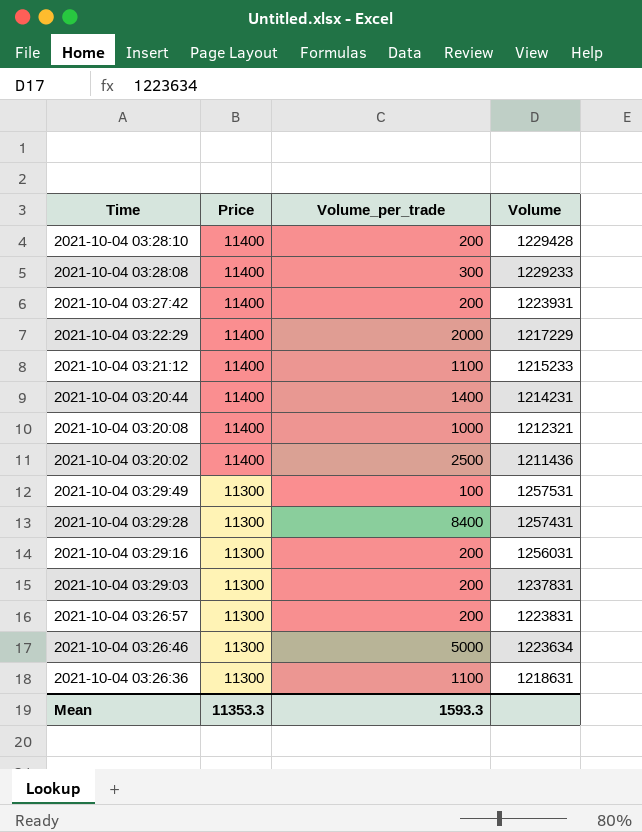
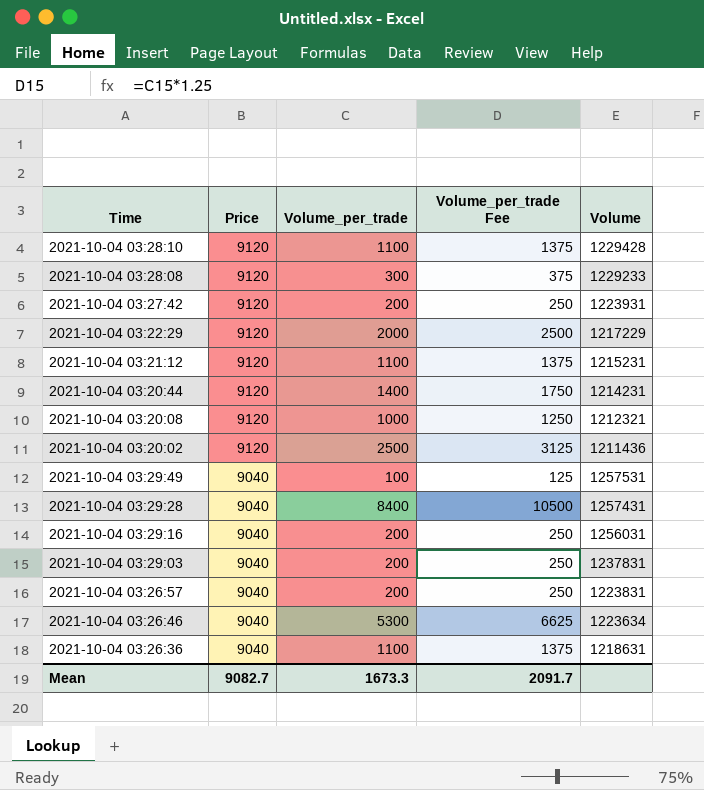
column Volume_per_trade Fee | formula: none -> [Volume_per_trade] * 1.25
2021-10-04 03:28:10 | Price: 11400 -> 9120
2021-10-04 03:28:10 | Volume_per_trade: 200 -> 1100
2021-10-04 03:28:08 | Price: 11400 -> 9120
2021-10-04 03:27:42 | Price: 11400 -> 9120
2021-10-04 03:22:29 | Price: 11400 -> 9120
2021-10-04 03:21:12 | Price: 11400 -> 9120
2021-10-04 03:21:12 | Volume: 1215233 -> 1215231
2021-10-04 03:20:44 | Price: 11400 -> 9120
2021-10-04 03:20:08 | Price: 11400 -> 9120
2021-10-04 03:20:02 | Price: 11400 -> 9120
2021-10-04 03:29:49 | Price: 11300 -> 9040
2021-10-04 03:29:28 | Price: 11300 -> 9040
2021-10-04 03:29:16 | Price: 11300 -> 9040
2021-10-04 03:29:03 | Price: 11300 -> 9040
2021-10-04 03:26:57 | Price: 11300 -> 9040
2021-10-04 03:26:46 | Price: 11300 -> 9040
2021-10-04 03:26:46 | Volume_per_trade: 5000 -> 5300
2021-10-04 03:26:36 | Price: 11300 -> 9040
Mean | Price: 11353.3 -> 9082.7
Mean | Volume_per_trade: 1593.3 -> 1673.3

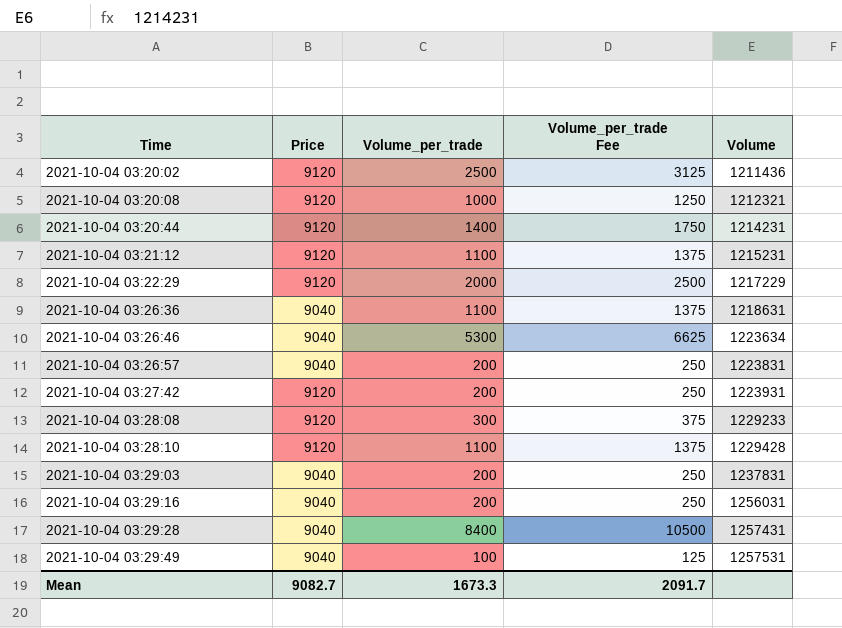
row order: Price descending -> Time ascending

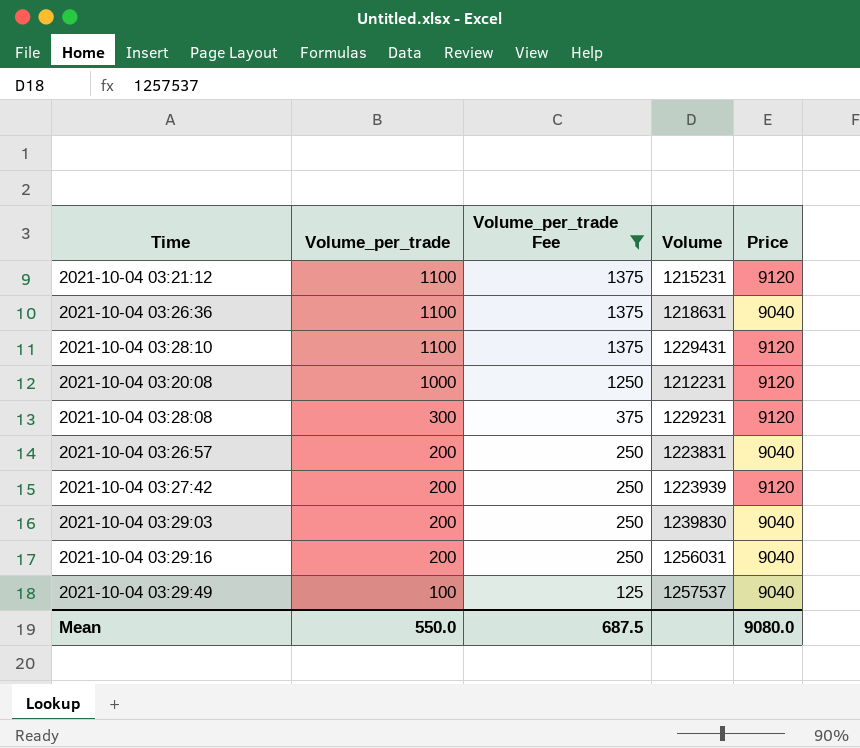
filter: none -> Volume_per_trade Fee <= 1375
row order: Time ascending -> Volume_per_trade descending
column Price | position: 2 -> 5
2021-10-04 03:28:10 | Volume: 1229428 -> 1229431
2021-10-04 03:20:08 | Volume: 1212321 -> 1212231
2021-10-04 03:28:08 | Volume: 1229233 -> 1229231
2021-10-04 03:27:42 | Volume: 1223931 -> 1223939
2021-10-04 03:29:03 | Volume: 1237831 -> 1239830
2021-10-04 03:29:49 | Volume: 1257531 -> 1257537
Mean | Volume_per_trade: 1673.3 -> 550.0
Mean | Volume_per_trade Fee: 2091.7 -> 687.5
Mean | Price: 9082.7 -> 9080.0

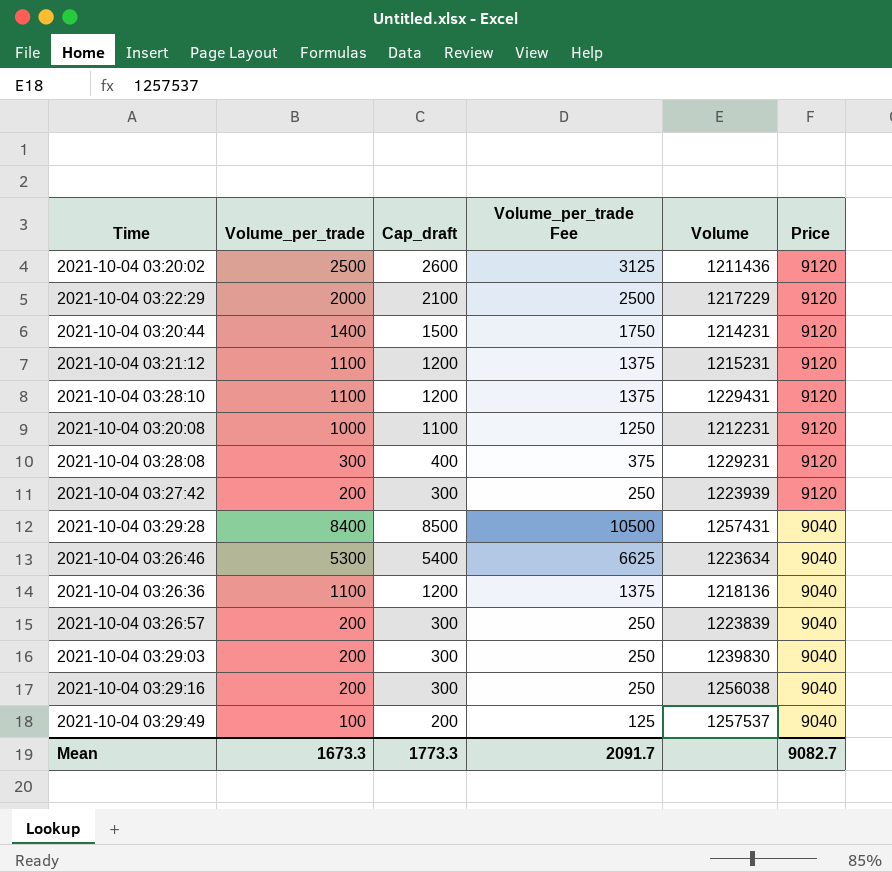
filter: Volume_per_trade Fee <= 1375 -> none
row order: Volume_per_trade descending -> Price descending
column Cap_draft | formula: none -> [Volume_per_trade] + 100
2021-10-04 03:26:36 | Volume: 1218631 -> 1218136
2021-10-04 03:26:57 | Volume: 1223831 -> 1223839
2021-10-04 03:29:16 | Volume: 1256031 -> 1256038
Mean | Volume_per_trade: 550.0 -> 1673.3
Mean | Volume_per_trade Fee: 687.5 -> 2091.7
Mean | Price: 9080.0 -> 9082.7

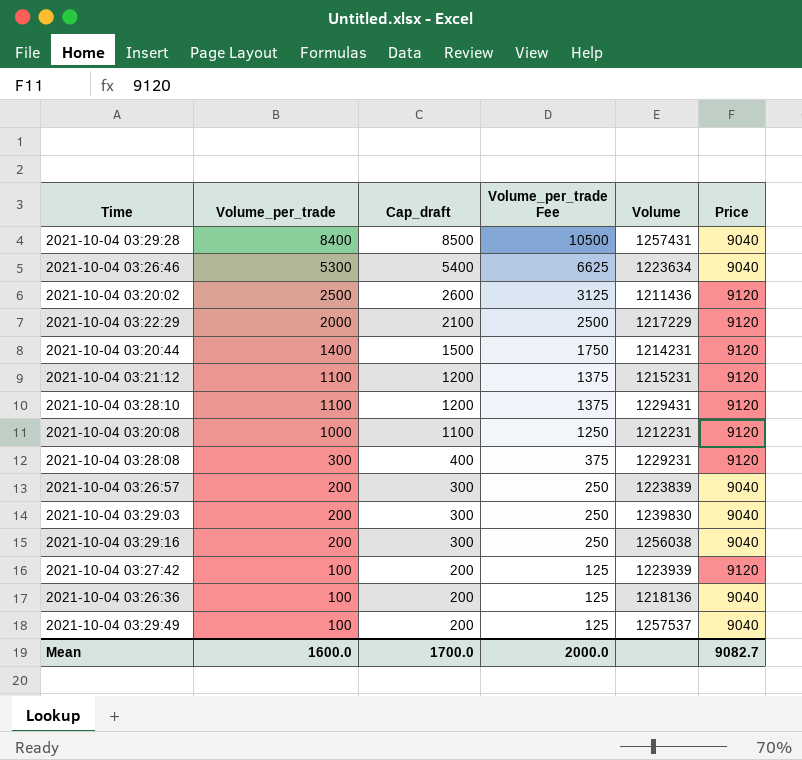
row order: Price descending -> Volume_per_trade descending
2021-10-04 03:27:42 | Volume_per_trade: 200 -> 100
2021-10-04 03:27:42 | Cap_draft: 300 -> 200
2021-10-04 03:27:42 | Volume_per_trade Fee: 250 -> 125
2021-10-04 03:26:36 | Volume_per_trade: 1100 -> 100
2021-10-04 03:26:36 | Cap_draft: 1200 -> 200
2021-10-04 03:26:36 | Volume_per_trade Fee: 1375 -> 125
Mean | Volume_per_trade: 1673.3 -> 1600.0
Mean | Cap_draft: 1773.3 -> 1700.0
Mean | Volume_per_trade Fee: 2091.7 -> 2000.0

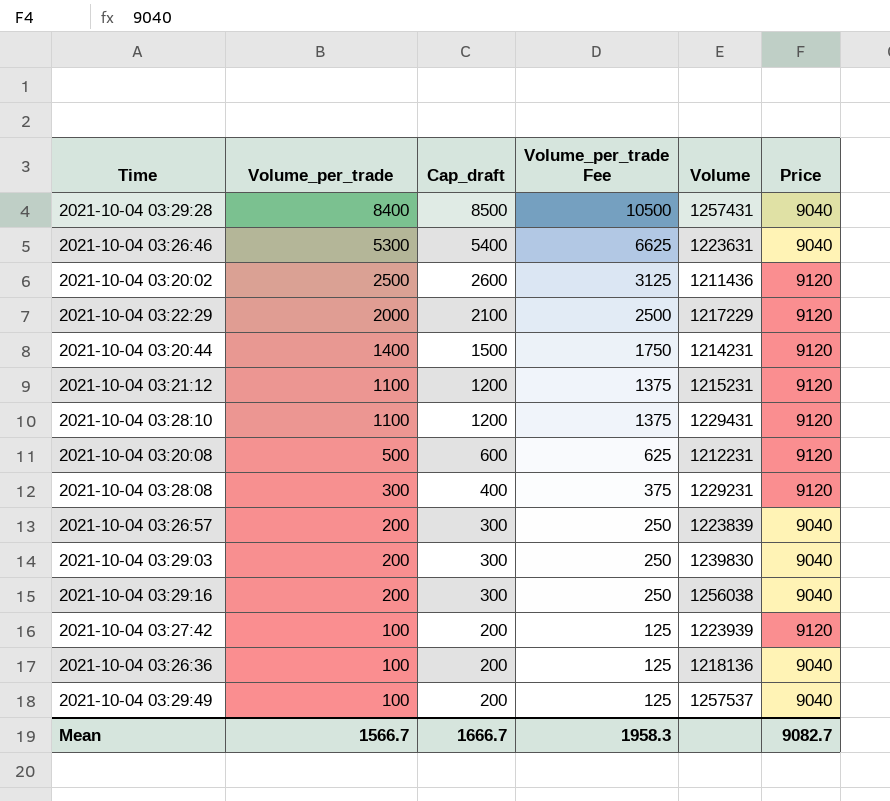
2021-10-04 03:26:46 | Volume: 1223634 -> 1223631
2021-10-04 03:20:08 | Volume_per_trade: 1000 -> 500
2021-10-04 03:20:08 | Cap_draft: 1100 -> 600
2021-10-04 03:20:08 | Volume_per_trade Fee: 1250 -> 625
Mean | Volume_per_trade: 1600.0 -> 1566.7
Mean | Cap_draft: 1700.0 -> 1666.7
Mean | Volume_per_trade Fee: 2000.0 -> 1958.3

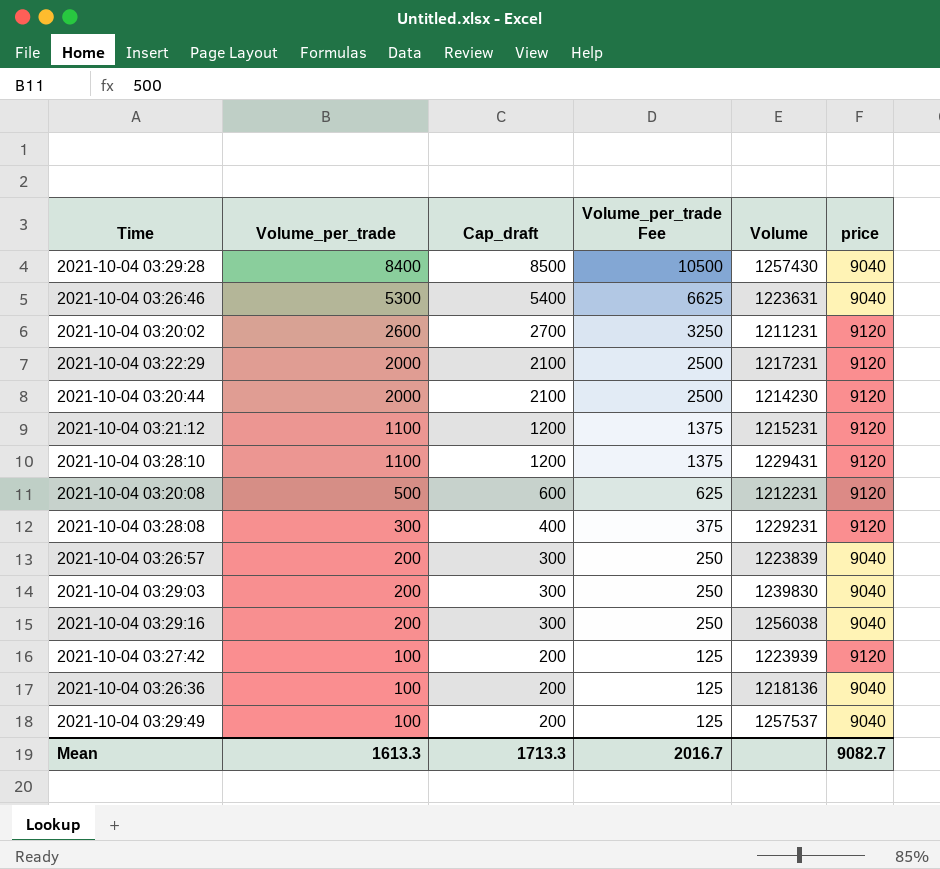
column name: Price -> price
2021-10-04 03:29:28 | Volume: 1257431 -> 1257430
2021-10-04 03:20:02 | Volume_per_trade: 2500 -> 2600
2021-10-04 03:20:02 | Cap_draft: 2600 -> 2700
2021-10-04 03:20:02 | Volume_per_trade Fee: 3125 -> 3250
2021-10-04 03:20:02 | Volume: 1211436 -> 1211231
2021-10-04 03:22:29 | Volume: 1217229 -> 1217231
2021-10-04 03:20:44 | Volume_per_trade: 1400 -> 2000
2021-10-04 03:20:44 | Cap_draft: 1500 -> 2100
2021-10-04 03:20:44 | Volume_per_trade Fee: 1750 -> 2500
2021-10-04 03:20:44 | Volume: 1214231 -> 1214230
Mean | Volume_per_trade: 1566.7 -> 1613.3
Mean | Cap_draft: 1666.7 -> 1713.3
Mean | Volume_per_trade Fee: 1958.3 -> 2016.7

